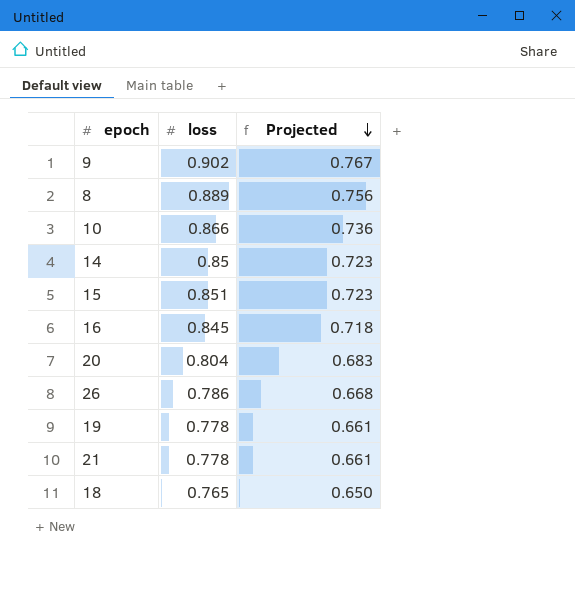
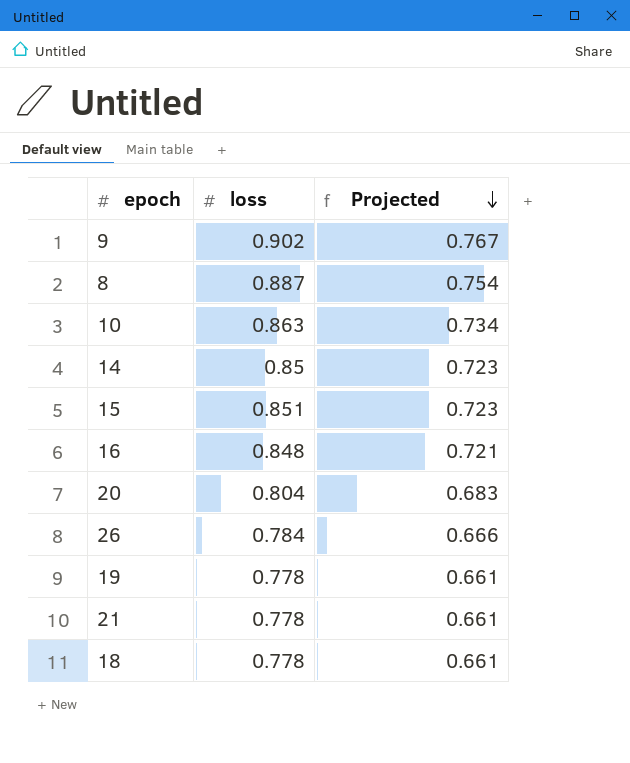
8 | loss: 0.889 -> 0.887
8 | Projected: 0.756 -> 0.754
10 | loss: 0.866 -> 0.863
10 | Projected: 0.736 -> 0.734
16 | loss: 0.845 -> 0.848
16 | Projected: 0.718 -> 0.721
26 | loss: 0.786 -> 0.784
26 | Projected: 0.668 -> 0.666
18 | loss: 0.765 -> 0.778
18 | Projected: 0.650 -> 0.661

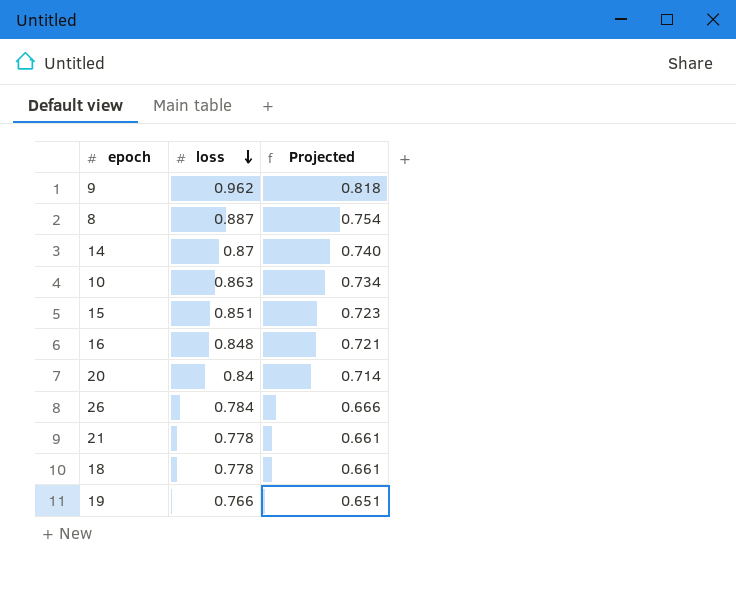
row order: Projected descending -> loss descending
9 | loss: 0.902 -> 0.962
9 | Projected: 0.767 -> 0.818
14 | loss: 0.85 -> 0.87
14 | Projected: 0.723 -> 0.740
20 | loss: 0.804 -> 0.84
20 | Projected: 0.683 -> 0.714
19 | loss: 0.778 -> 0.766
19 | Projected: 0.661 -> 0.651

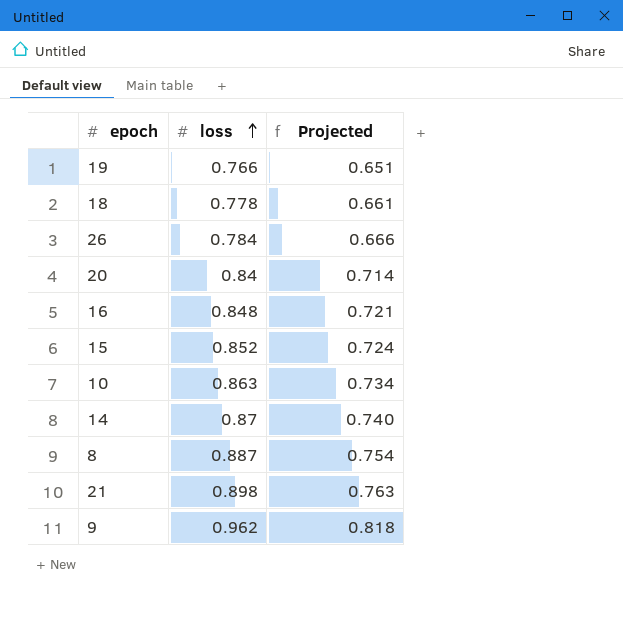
row order: loss descending -> loss ascending
15 | loss: 0.851 -> 0.852
15 | Projected: 0.723 -> 0.724
21 | loss: 0.778 -> 0.898
21 | Projected: 0.661 -> 0.763

